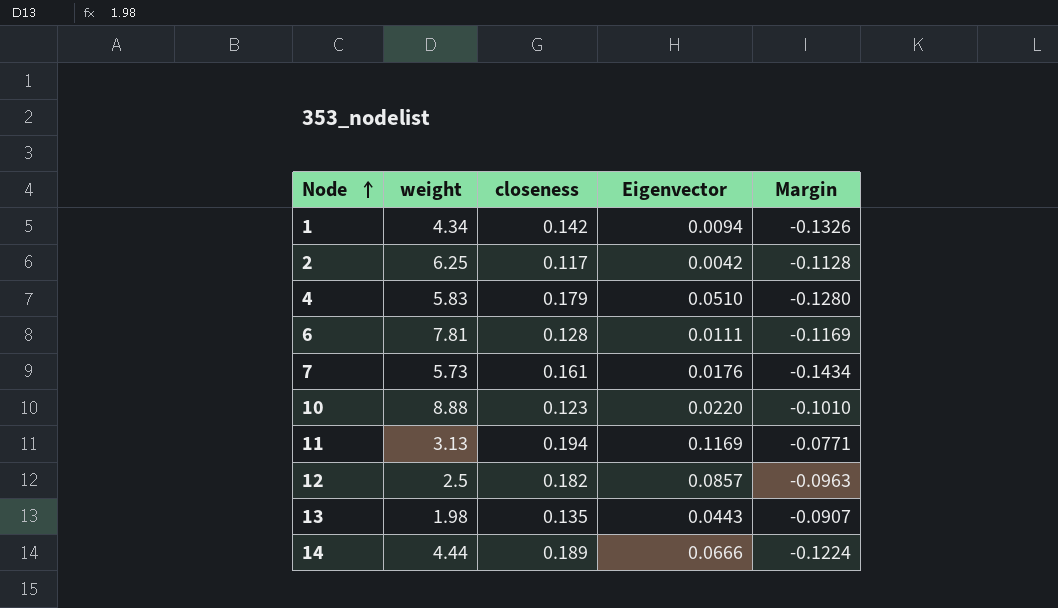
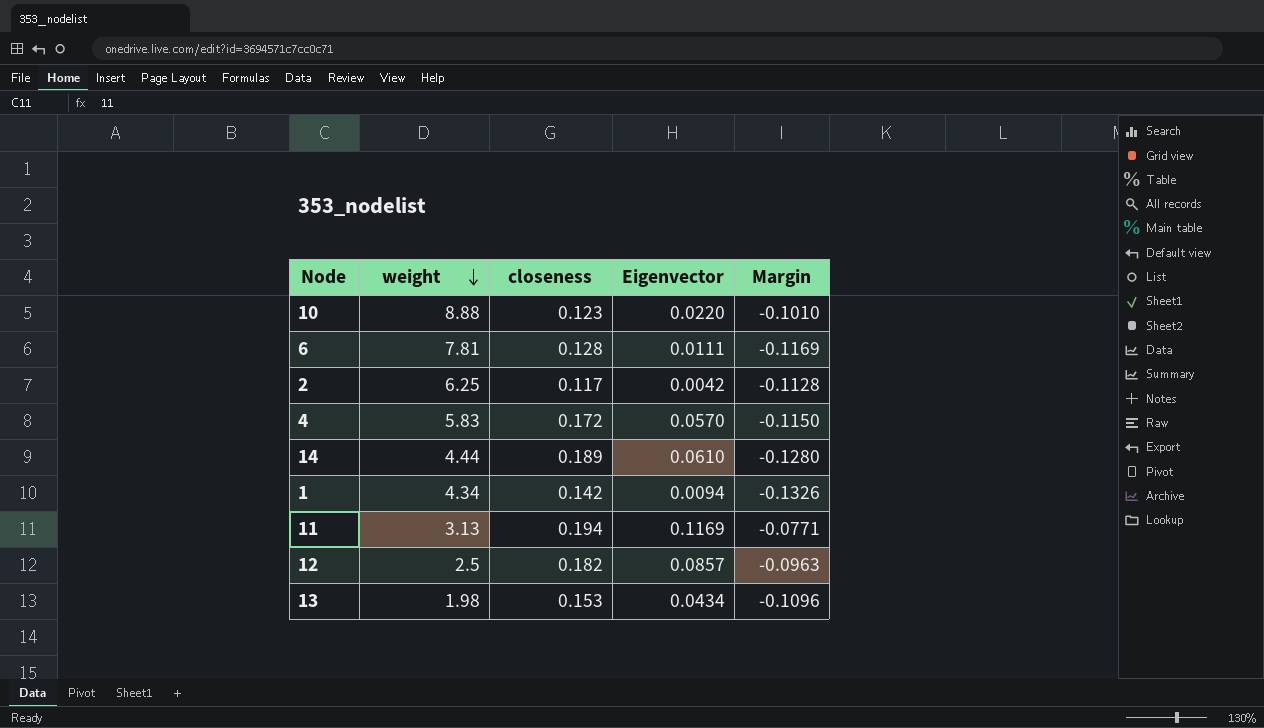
row order: Node ascending -> weight descending
row 7: 5.73 | 0.161 | 0.0176 | -0.1434 -> none
4 | closeness: 0.179 -> 0.172
4 | Eigenvector: 0.0510 -> 0.0570
4 | Margin: -0.1280 -> -0.1150
14 | Eigenvector: 0.0666 -> 0.0610
14 | Margin: -0.1224 -> -0.1280
13 | closeness: 0.135 -> 0.153
13 | Eigenvector: 0.0443 -> 0.0434
13 | Margin: -0.0907 -> -0.1096

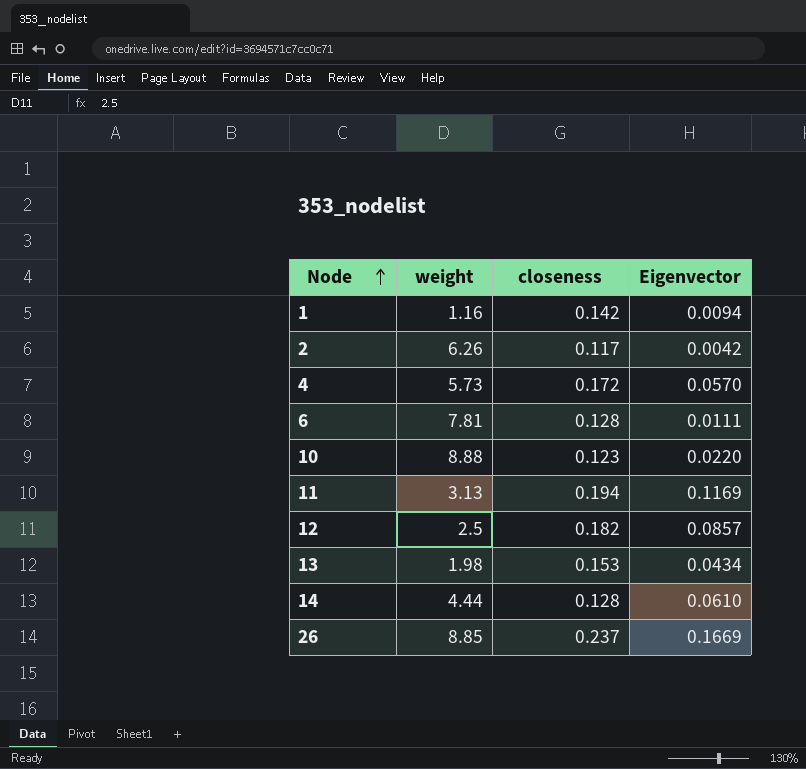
row order: weight descending -> Node ascending
column Margin | formula: [Eigenvector] - [closeness] -> none
1 | weight: 4.34 -> 1.16
2 | weight: 6.25 -> 6.26
4 | weight: 5.83 -> 5.73
14 | closeness: 0.189 -> 0.128
row 26: none -> 8.85 | 0.237 | 0.1669

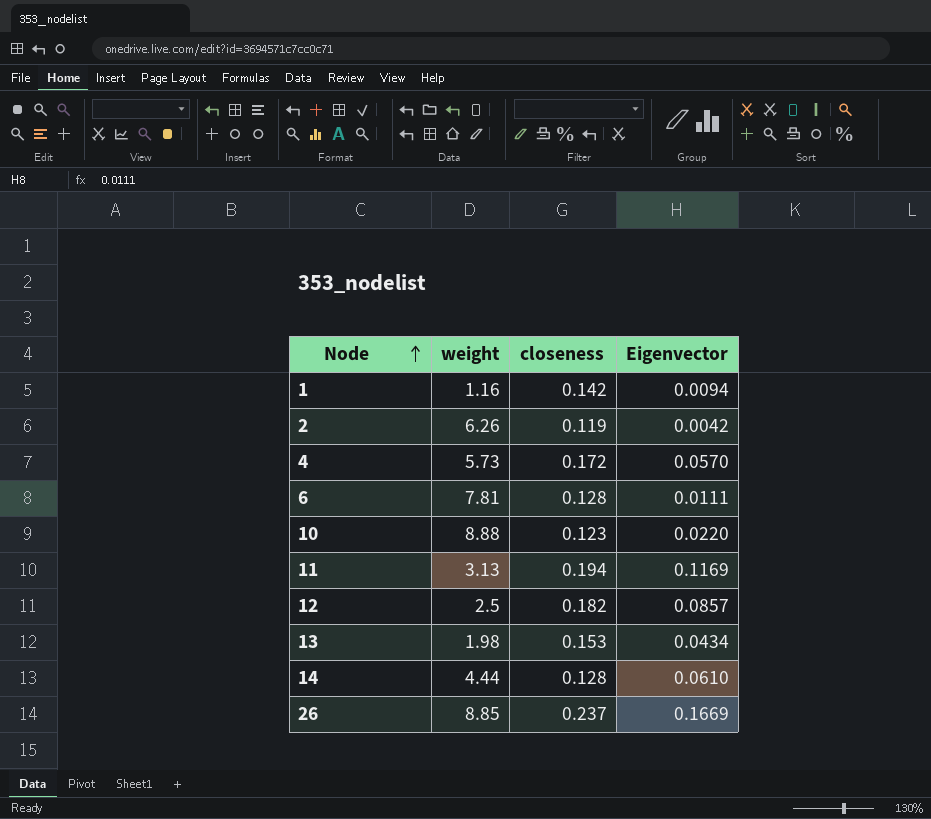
2 | closeness: 0.117 -> 0.119

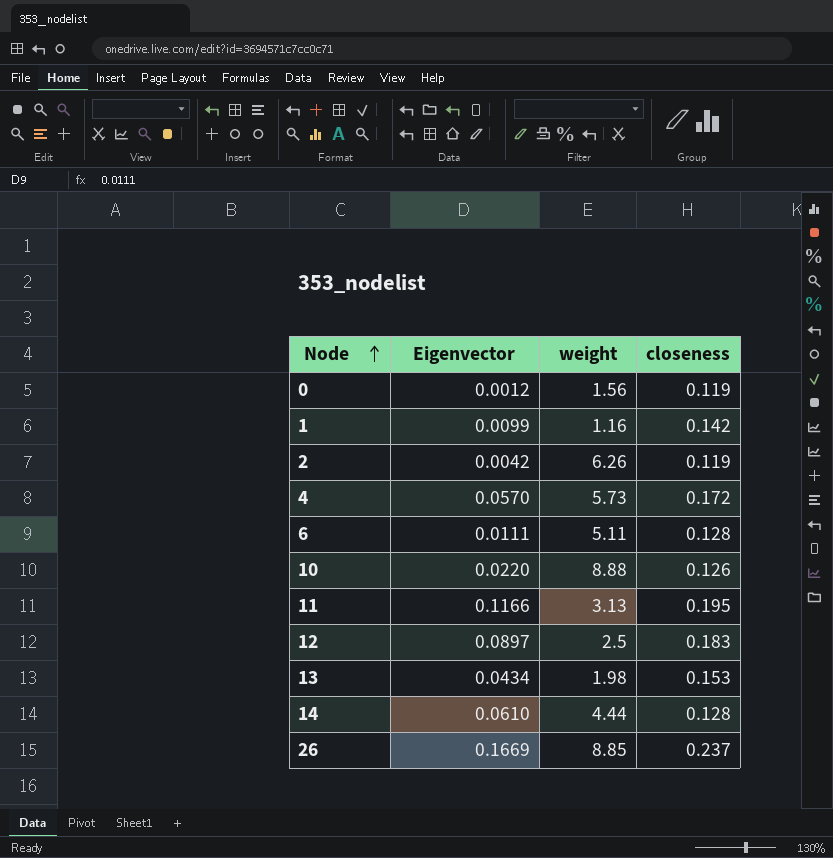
column Eigenvector | position: 4 -> 2
row 0: none -> 0.0012 | 1.56 | 0.119
1 | Eigenvector: 0.0094 -> 0.0099
6 | weight: 7.81 -> 5.11
10 | closeness: 0.123 -> 0.126
11 | Eigenvector: 0.1169 -> 0.1166
11 | closeness: 0.194 -> 0.195
12 | Eigenvector: 0.0857 -> 0.0897
12 | closeness: 0.182 -> 0.183

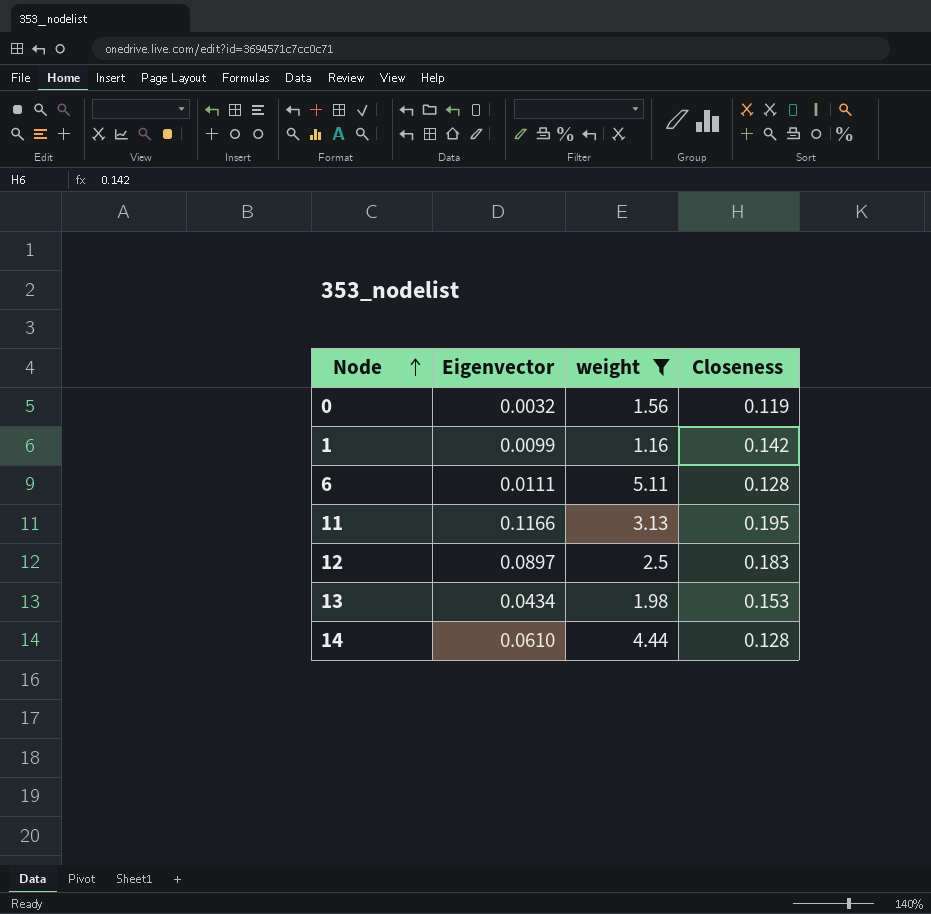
filter: none -> weight <= 5.11
column name: closeness -> Closeness
0 | Eigenvector: 0.0012 -> 0.0032

